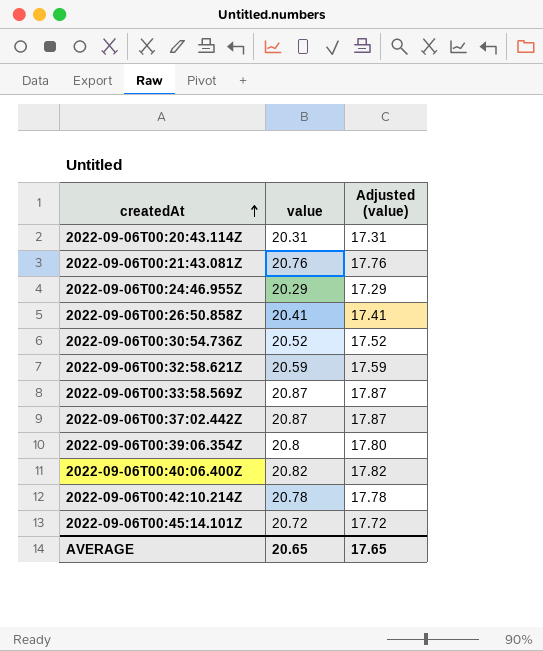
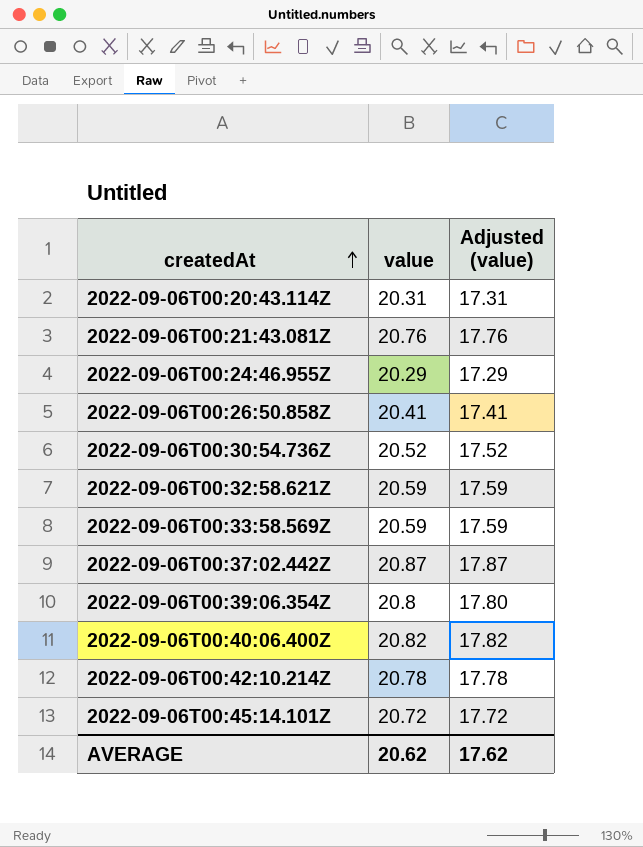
2022-09-06T00:33:58.569Z | value: 20.87 -> 20.59
2022-09-06T00:33:58.569Z | Adjusted (value): 17.87 -> 17.59
AVERAGE | value: 20.65 -> 20.62
AVERAGE | Adjusted (value): 17.65 -> 17.62

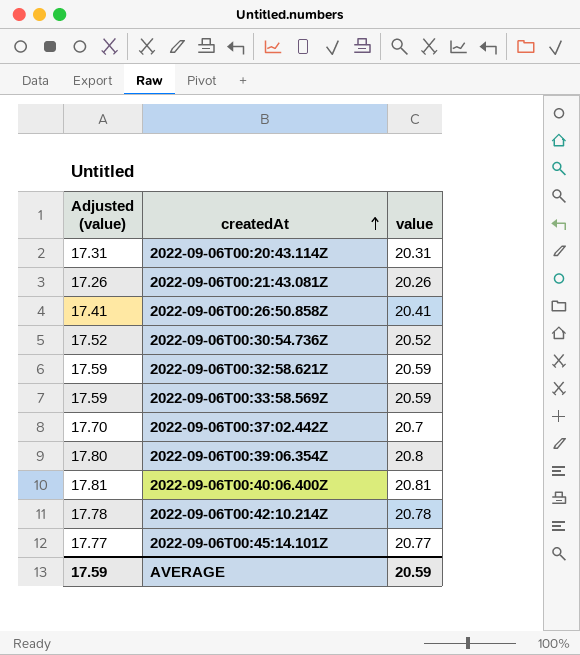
column Adjusted (value) | position: 3 -> 1
row 2022-09-06T00:24:46.955Z: 20.29 | 17.29 -> none
2022-09-06T00:21:43.081Z | Adjusted (value): 17.76 -> 17.26
2022-09-06T00:21:43.081Z | value: 20.76 -> 20.26
2022-09-06T00:37:02.442Z | Adjusted (value): 17.87 -> 17.70
2022-09-06T00:37:02.442Z | value: 20.87 -> 20.7
2022-09-06T00:40:06.400Z | Adjusted (value): 17.82 -> 17.81
2022-09-06T00:40:06.400Z | value: 20.82 -> 20.81
2022-09-06T00:45:14.101Z | Adjusted (value): 17.72 -> 17.77
2022-09-06T00:45:14.101Z | value: 20.72 -> 20.77
AVERAGE | Adjusted (value): 17.62 -> 17.59
AVERAGE | value: 20.62 -> 20.59

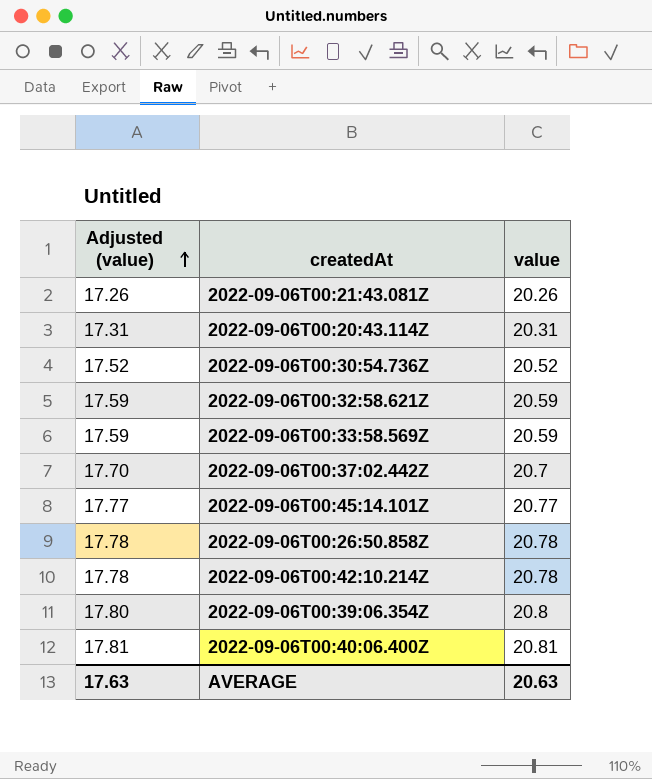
row order: createdAt ascending -> Adjusted (value) ascending
2022-09-06T00:26:50.858Z | Adjusted (value): 17.41 -> 17.78
2022-09-06T00:26:50.858Z | value: 20.41 -> 20.78
AVERAGE | Adjusted (value): 17.59 -> 17.63
AVERAGE | value: 20.59 -> 20.63

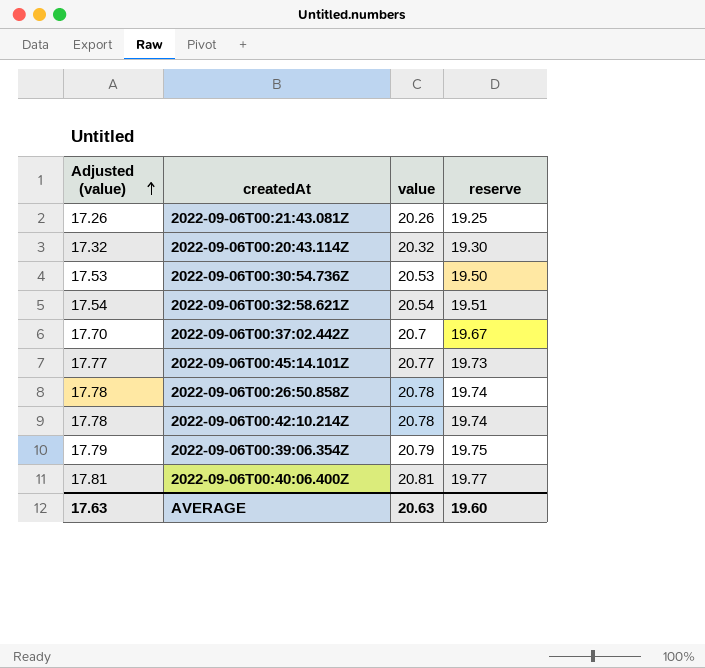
column reserve | formula: none -> [value] * 0.95
row 2022-09-06T00:33:58.569Z: 17.59 | 20.59 -> none
2022-09-06T00:20:43.114Z | Adjusted (value): 17.31 -> 17.32
2022-09-06T00:20:43.114Z | value: 20.31 -> 20.32
2022-09-06T00:30:54.736Z | Adjusted (value): 17.52 -> 17.53
2022-09-06T00:30:54.736Z | value: 20.52 -> 20.53
2022-09-06T00:32:58.621Z | Adjusted (value): 17.59 -> 17.54
2022-09-06T00:32:58.621Z | value: 20.59 -> 20.54
2022-09-06T00:39:06.354Z | Adjusted (value): 17.80 -> 17.79
2022-09-06T00:39:06.354Z | value: 20.8 -> 20.79

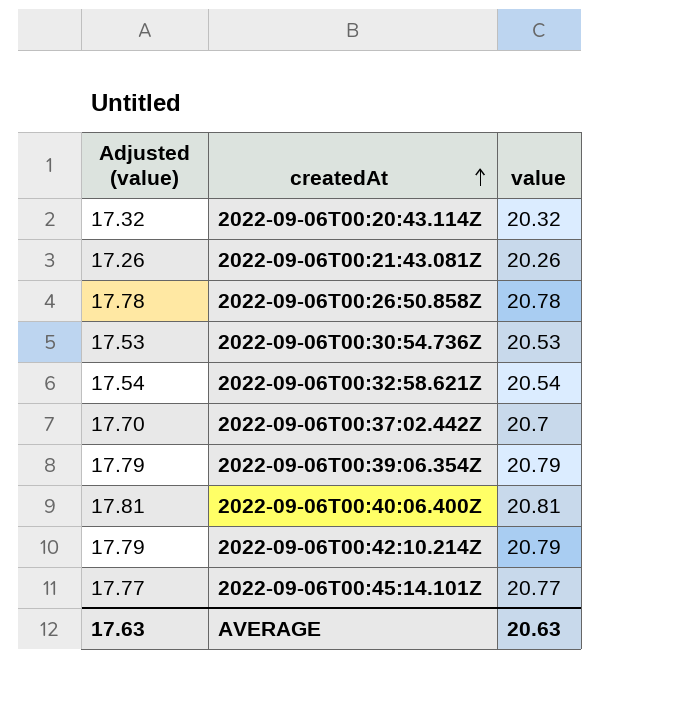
row order: Adjusted (value) ascending -> createdAt ascending
column reserve | formula: [value] * 0.95 -> none
2022-09-06T00:42:10.214Z | Adjusted (value): 17.78 -> 17.79
2022-09-06T00:42:10.214Z | value: 20.78 -> 20.79

